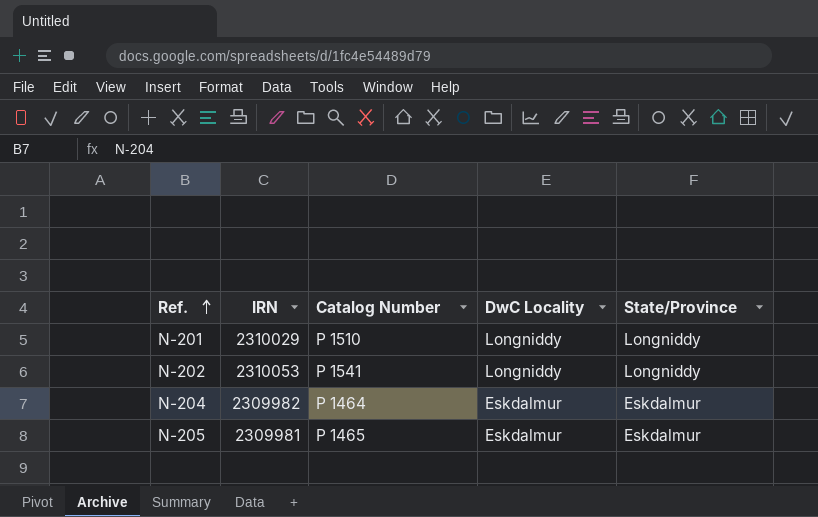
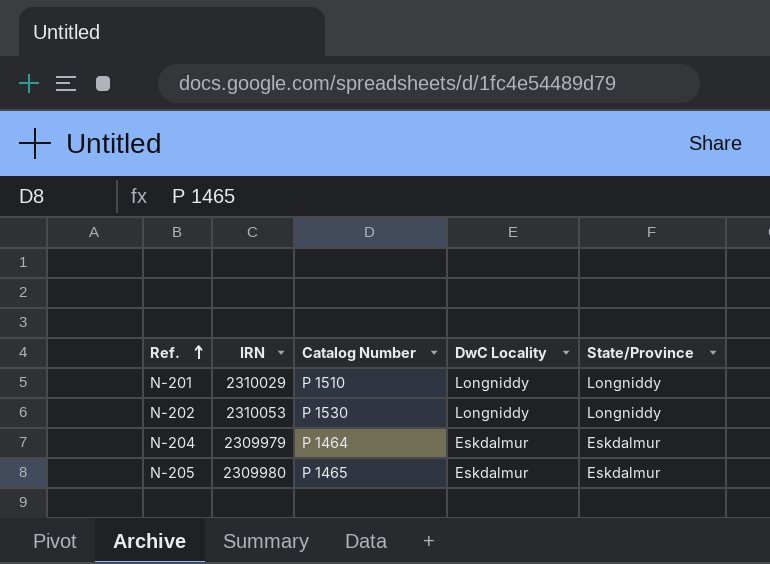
N-202 | Catalog Number: P 1541 -> P 1530
N-204 | IRN: 2309982 -> 2309979
N-205 | IRN: 2309981 -> 2309980

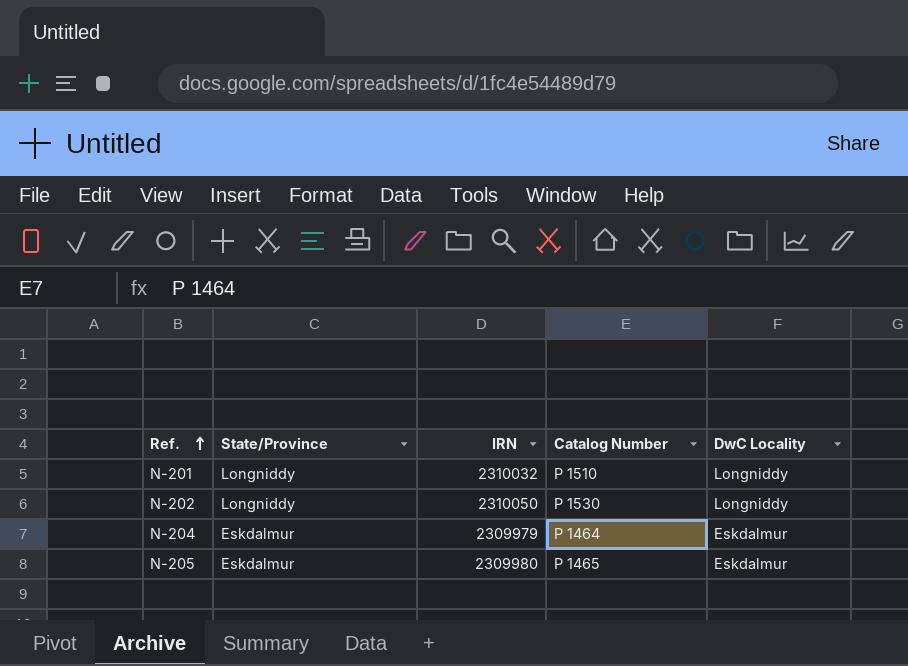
column State/Province | position: 5 -> 2
N-201 | IRN: 2310029 -> 2310032
N-202 | IRN: 2310053 -> 2310050

